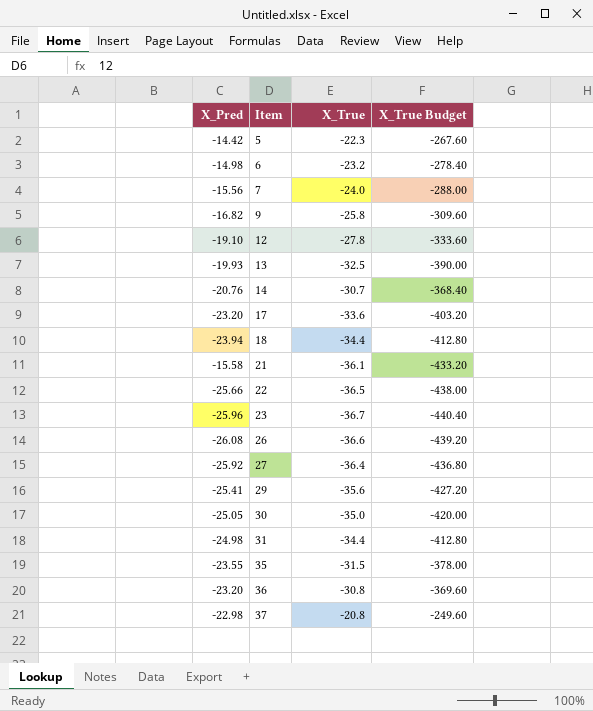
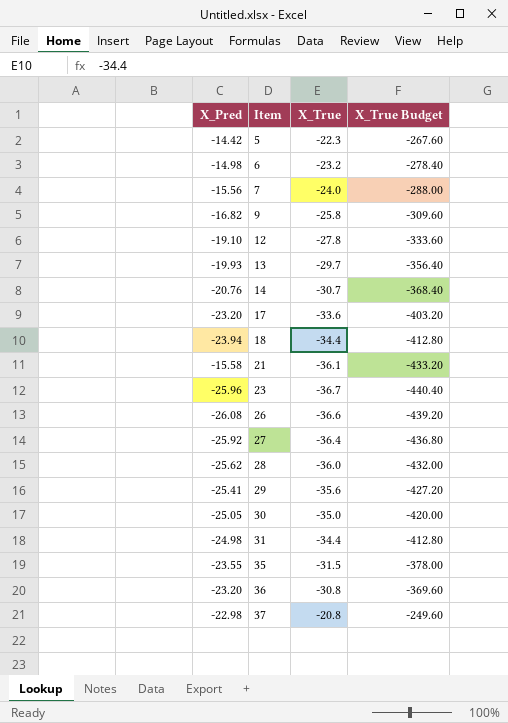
row 22: -25.66 | -36.5 | -438.00 -> none
13 | X_True: -32.5 -> -29.7
13 | X_True Budget: -390.00 -> -356.40
row 28: none -> -25.62 | -36.0 | -432.00

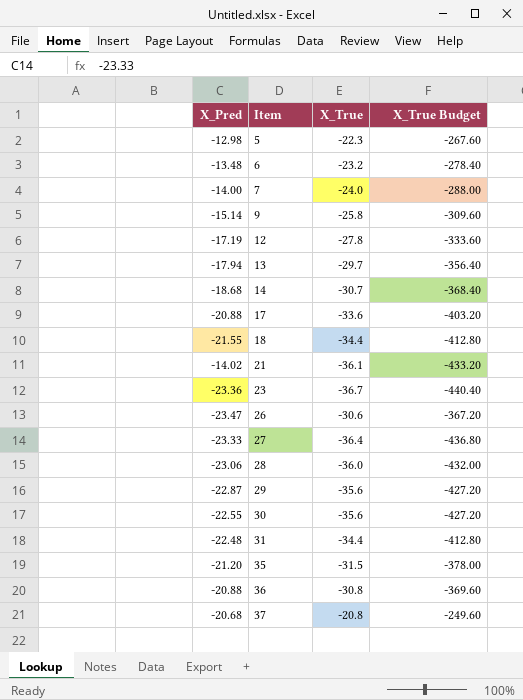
5 | X_Pred: -14.42 -> -12.98
6 | X_Pred: -14.98 -> -13.48
7 | X_Pred: -15.56 -> -14.00
9 | X_Pred: -16.82 -> -15.14
12 | X_Pred: -19.10 -> -17.19
13 | X_Pred: -19.93 -> -17.94
14 | X_Pred: -20.76 -> -18.68
17 | X_Pred: -23.20 -> -20.88
18 | X_Pred: -23.94 -> -21.55
21 | X_Pred: -15.58 -> -14.02
23 | X_Pred: -25.96 -> -23.36
26 | X_Pred: -26.08 -> -23.47
26 | X_True: -36.6 -> -30.6
26 | X_True Budget: -439.20 -> -367.20
27 | X_Pred: -25.92 -> -23.33
28 | X_Pred: -25.62 -> -23.06
29 | X_Pred: -25.41 -> -22.87
30 | X_Pred: -25.05 -> -22.55
30 | X_True: -35.0 -> -35.6
30 | X_True Budget: -420.00 -> -427.20
31 | X_Pred: -24.98 -> -22.48
35 | X_Pred: -23.55 -> -21.20
36 | X_Pred: -23.20 -> -20.88
37 | X_Pred: -22.98 -> -20.68

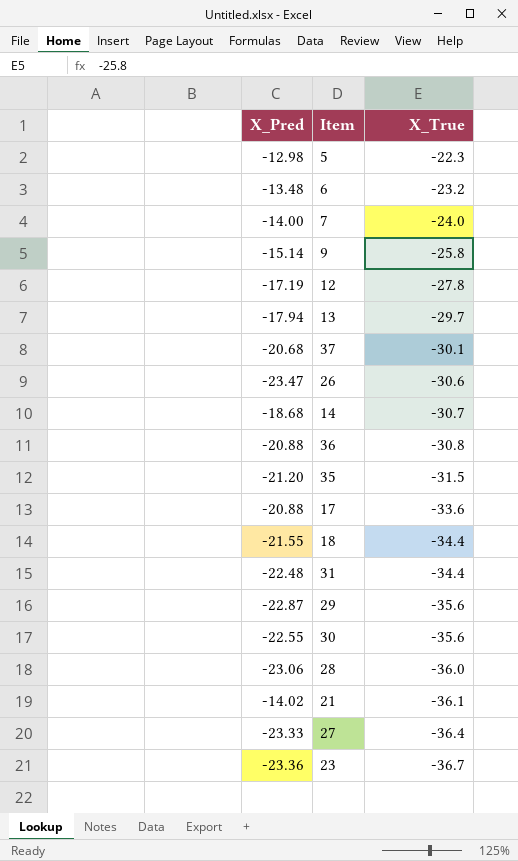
row order: Item ascending -> X_True descending
column X_True Budget | formula: [X_True] * 12 -> none
37 | X_True: -20.8 -> -30.1

